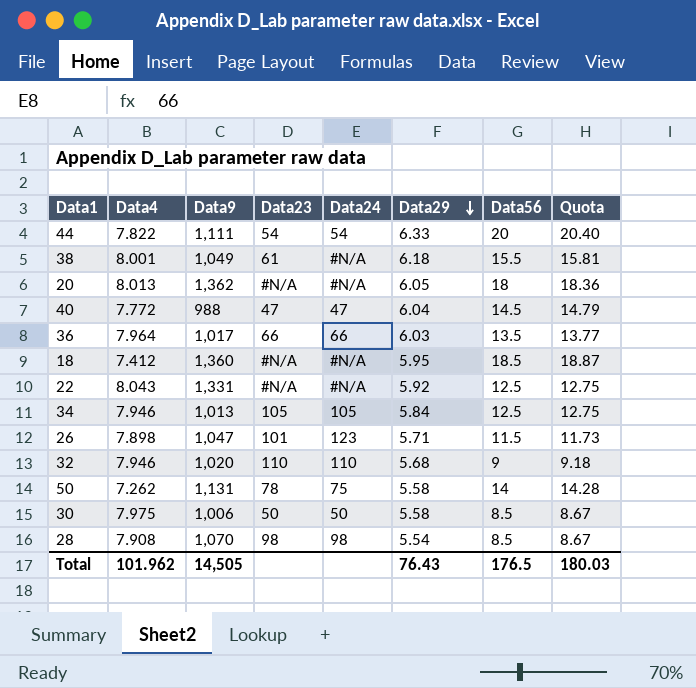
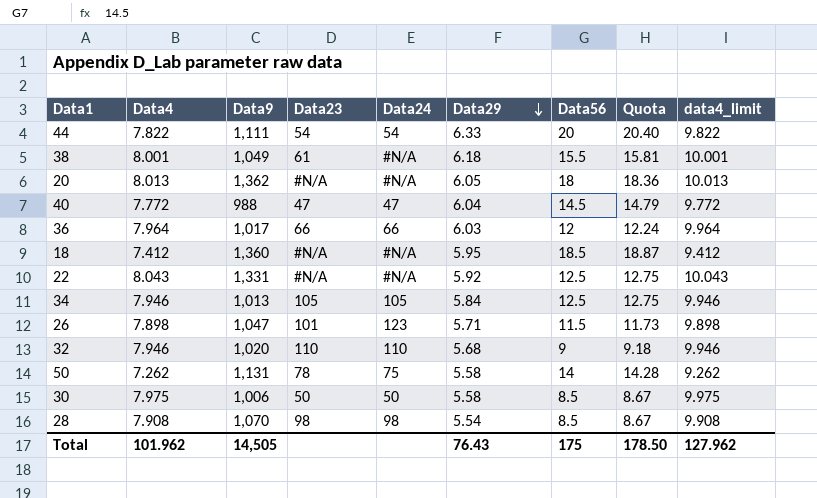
column data4_limit | formula: none -> [Data4] + 2
36 | Data56: 13.5 -> 12
36 | Quota: 13.77 -> 12.24
Total | Data56: 176.5 -> 175
Total | Quota: 180.03 -> 178.50

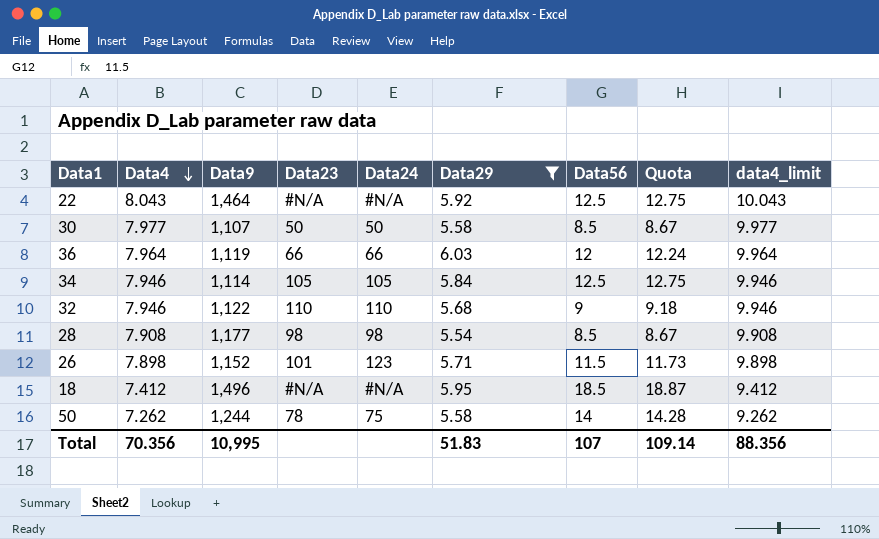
filter: none -> Data29 <= 6.03
row order: Data29 descending -> Data4 descending
22 | Data9: 1,331 -> 1,464
30 | Data4: 7.975 -> 7.977
30 | Data9: 1,006 -> 1,107
30 | data4_limit: 9.975 -> 9.977
36 | Data9: 1,017 -> 1,119
34 | Data9: 1,013 -> 1,114
32 | Data9: 1,020 -> 1,122
28 | Data9: 1,070 -> 1,177
26 | Data9: 1,047 -> 1,152
18 | Data9: 1,360 -> 1,496
50 | Data9: 1,131 -> 1,244
Total | Data4: 101.962 -> 70.356
Total | Data9: 14,505 -> 10,995
Total | Data29: 76.43 -> 51.83
Total | Data56: 175 -> 107
Total | Quota: 178.50 -> 109.14
Total | data4_limit: 127.962 -> 88.356

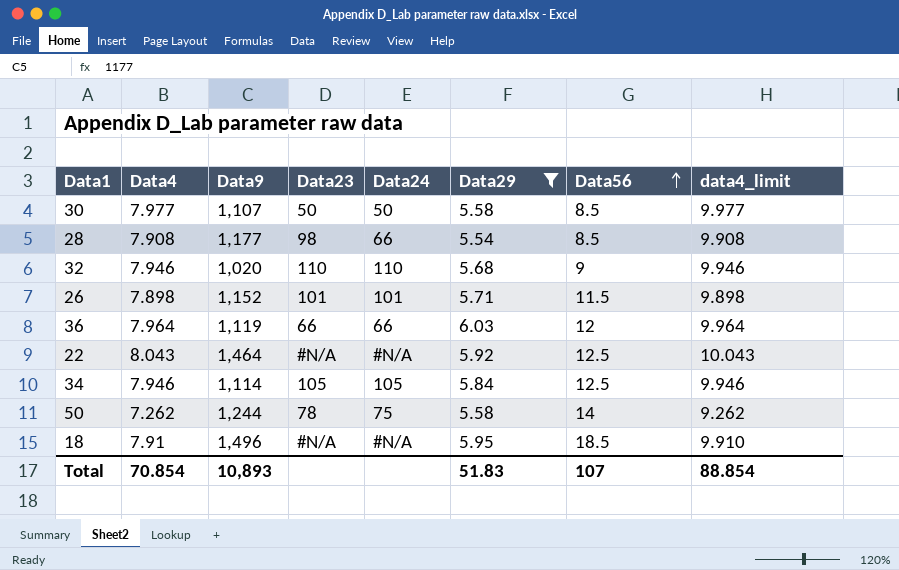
row order: Data4 descending -> Data56 ascending
column Quota | formula: [Data56] * 1.02 -> none
28 | Data24: 98 -> 66
32 | Data9: 1,122 -> 1,020
26 | Data24: 123 -> 101
18 | Data4: 7.412 -> 7.91
18 | data4_limit: 9.412 -> 9.910
Total | Data4: 70.356 -> 70.854
Total | Data9: 10,995 -> 10,893
Total | data4_limit: 88.356 -> 88.854

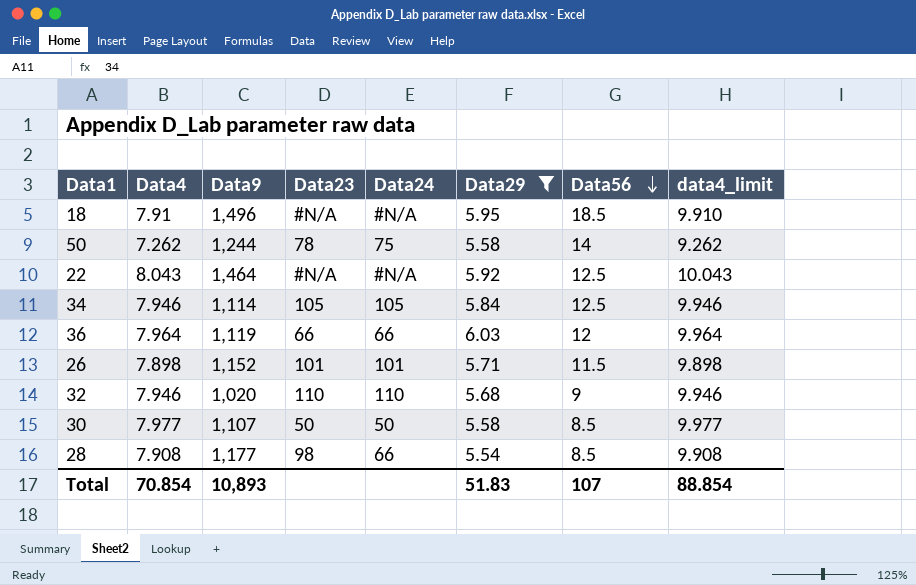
row order: Data56 ascending -> Data56 descending

